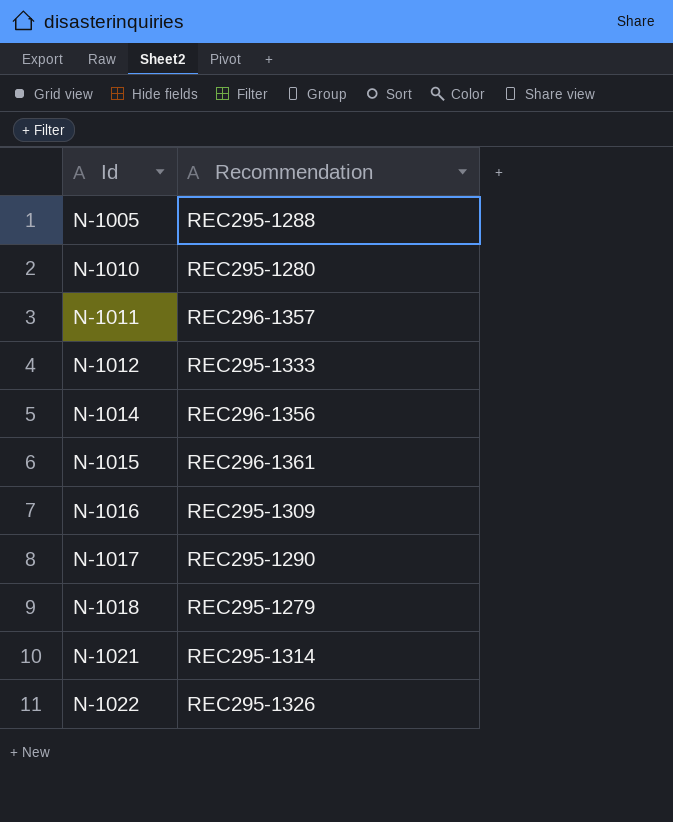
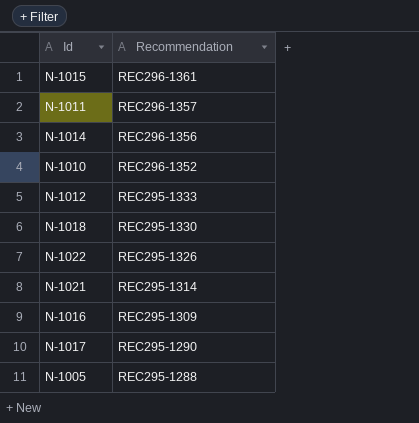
row order: Id ascending -> Recommendation descending
N-1010 | Recommendation: REC295-1280 -> REC296-1352
N-1018 | Recommendation: REC295-1279 -> REC295-1330

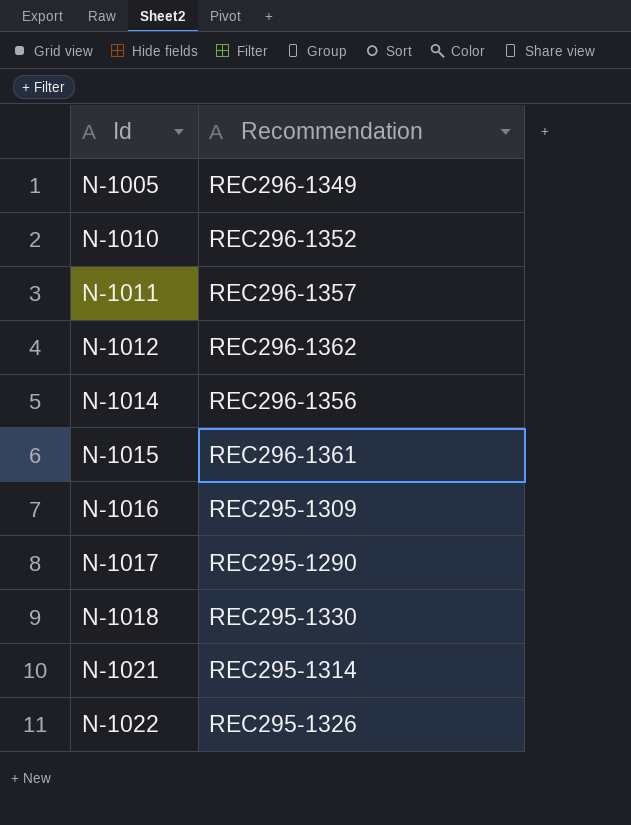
row order: Recommendation descending -> Id ascending
N-1005 | Recommendation: REC295-1288 -> REC296-1349
N-1012 | Recommendation: REC295-1333 -> REC296-1362

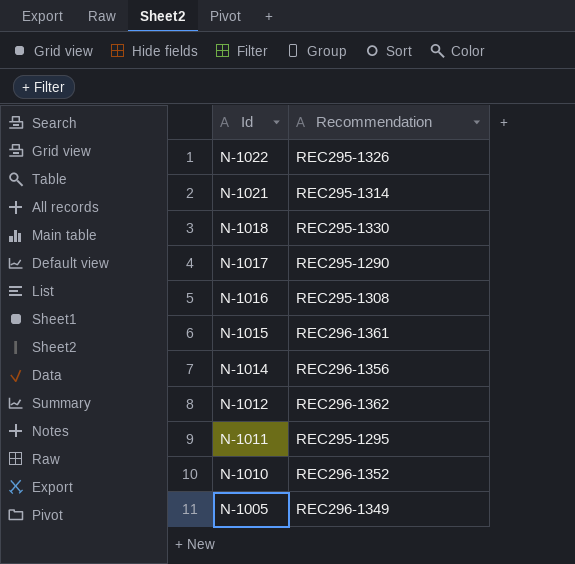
row order: Id ascending -> Id descending
N-1016 | Recommendation: REC295-1309 -> REC295-1308
N-1011 | Recommendation: REC296-1357 -> REC295-1295

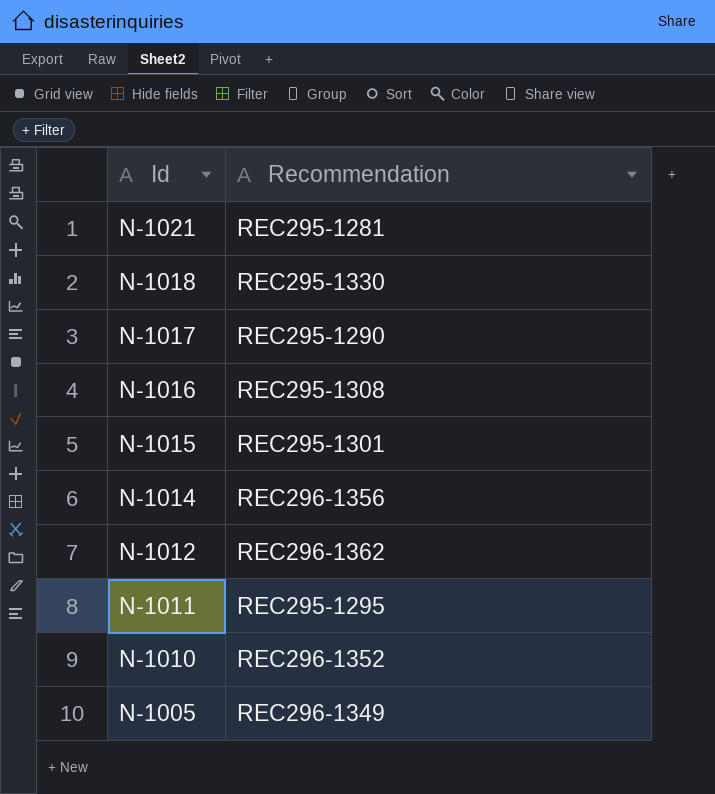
row N-1022: REC295-1326 -> none
N-1021 | Recommendation: REC295-1314 -> REC295-1281
N-1015 | Recommendation: REC296-1361 -> REC295-1301

